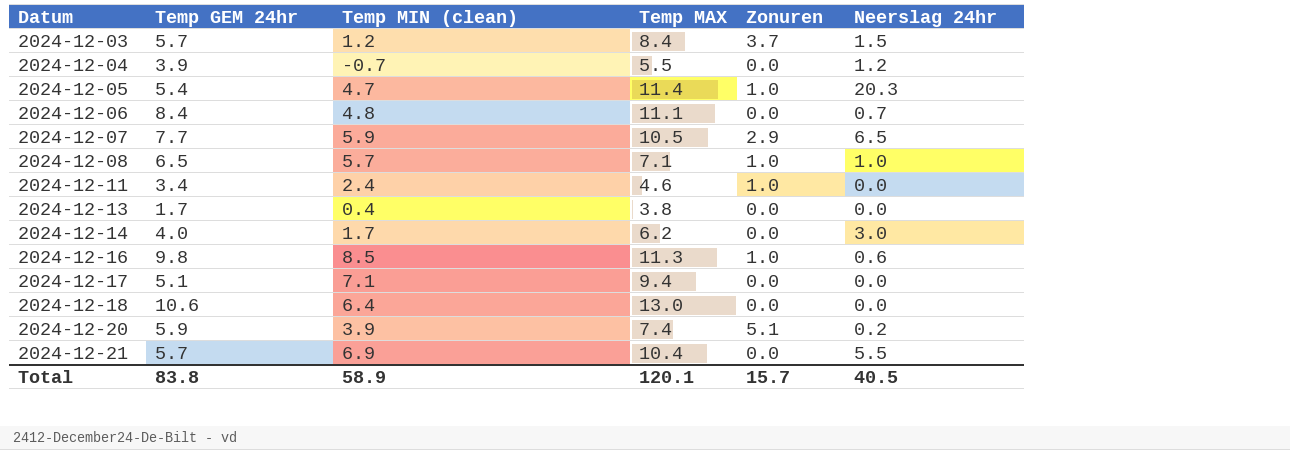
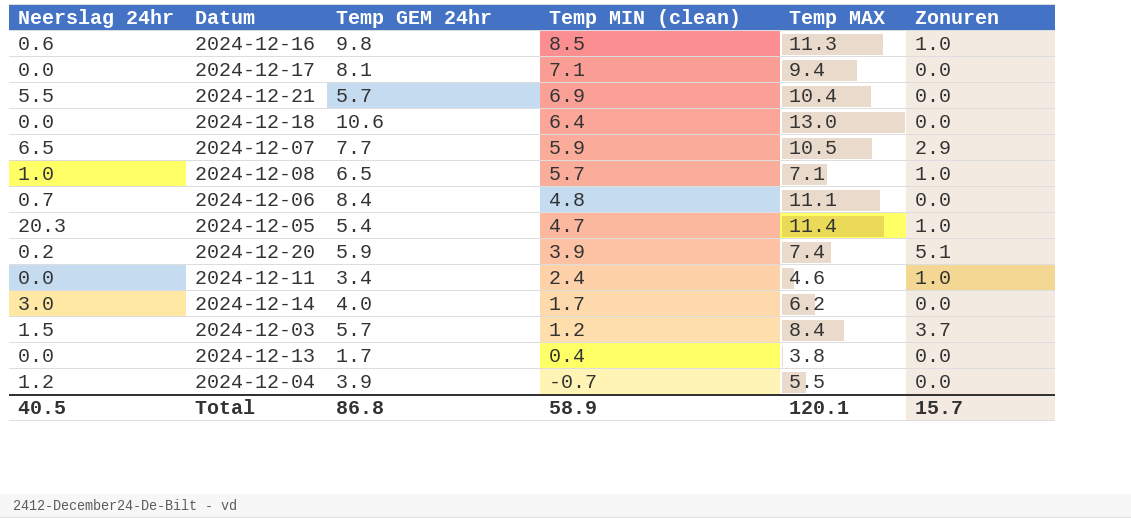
row order: Datum ascending -> Temp MIN (clean) descending
column Neerslag 24hr | position: 6 -> 1
2024-12-17 | Temp GEM 24hr: 5.1 -> 8.1
Total | Temp GEM 24hr: 83.8 -> 86.8

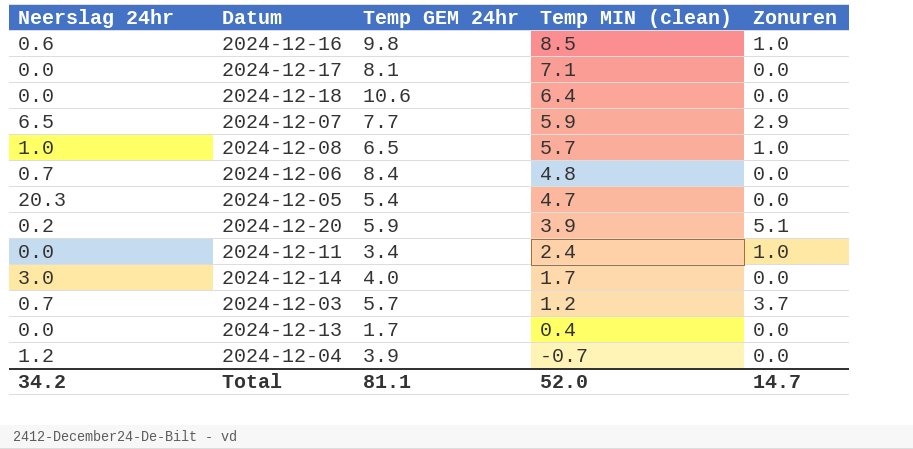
column Temp MAX | position: 5 -> none
row 2024-12-21: 5.5 | 5.7 | 6.9 | 10.4 | 0.0 -> none
2024-12-05 | Zonuren: 1.0 -> 0.0
2024-12-03 | Neerslag 24hr: 1.5 -> 0.7
Total | Neerslag 24hr: 40.5 -> 34.2
Total | Temp GEM 24hr: 86.8 -> 81.1
Total | Temp MIN (clean): 58.9 -> 52.0
Total | Zonuren: 15.7 -> 14.7

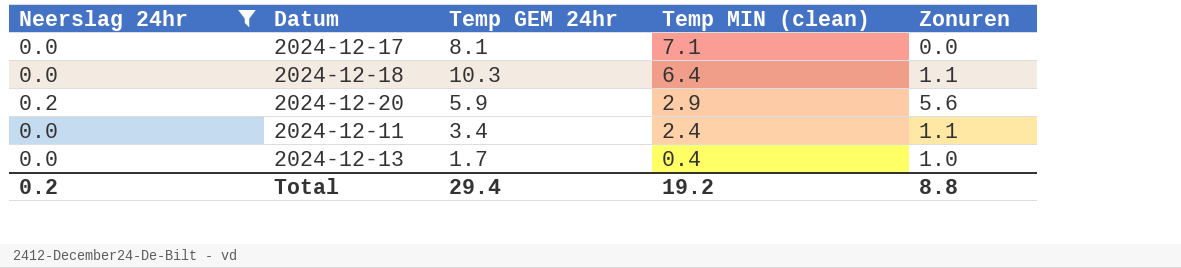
filter: none -> Neerslag 24hr <= 0.2
2024-12-18 | Temp GEM 24hr: 10.6 -> 10.3
2024-12-18 | Zonuren: 0.0 -> 1.1
2024-12-20 | Temp MIN (clean): 3.9 -> 2.9
2024-12-20 | Zonuren: 5.1 -> 5.6
2024-12-11 | Zonuren: 1.0 -> 1.1
2024-12-13 | Zonuren: 0.0 -> 1.0
Total | Neerslag 24hr: 34.2 -> 0.2
Total | Temp GEM 24hr: 81.1 -> 29.4
Total | Temp MIN (clean): 52.0 -> 19.2
Total | Zonuren: 14.7 -> 8.8

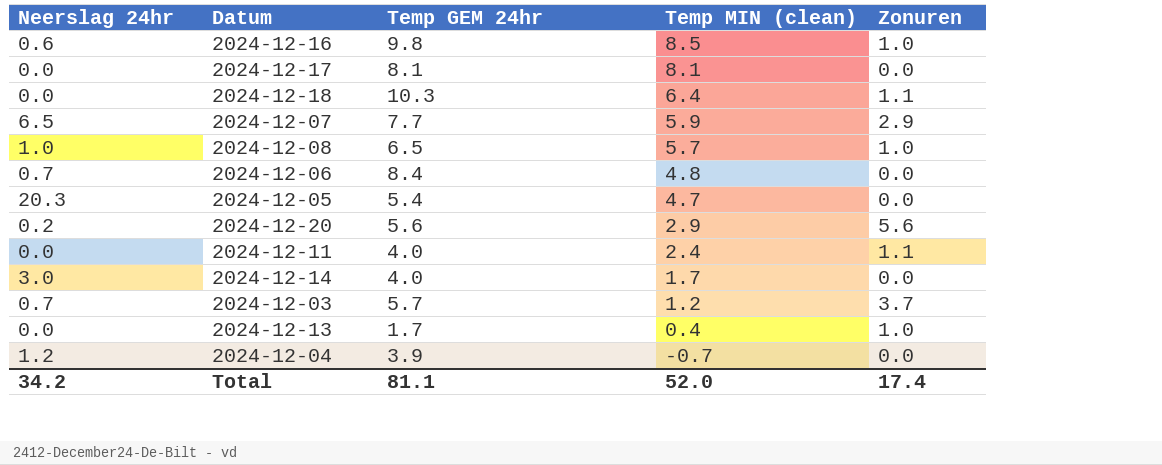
filter: Neerslag 24hr <= 0.2 -> none
2024-12-17 | Temp MIN (clean): 7.1 -> 8.1
2024-12-20 | Temp GEM 24hr: 5.9 -> 5.6
2024-12-11 | Temp GEM 24hr: 3.4 -> 4.0
Total | Neerslag 24hr: 0.2 -> 34.2
Total | Temp GEM 24hr: 29.4 -> 81.1
Total | Temp MIN (clean): 19.2 -> 52.0
Total | Zonuren: 8.8 -> 17.4

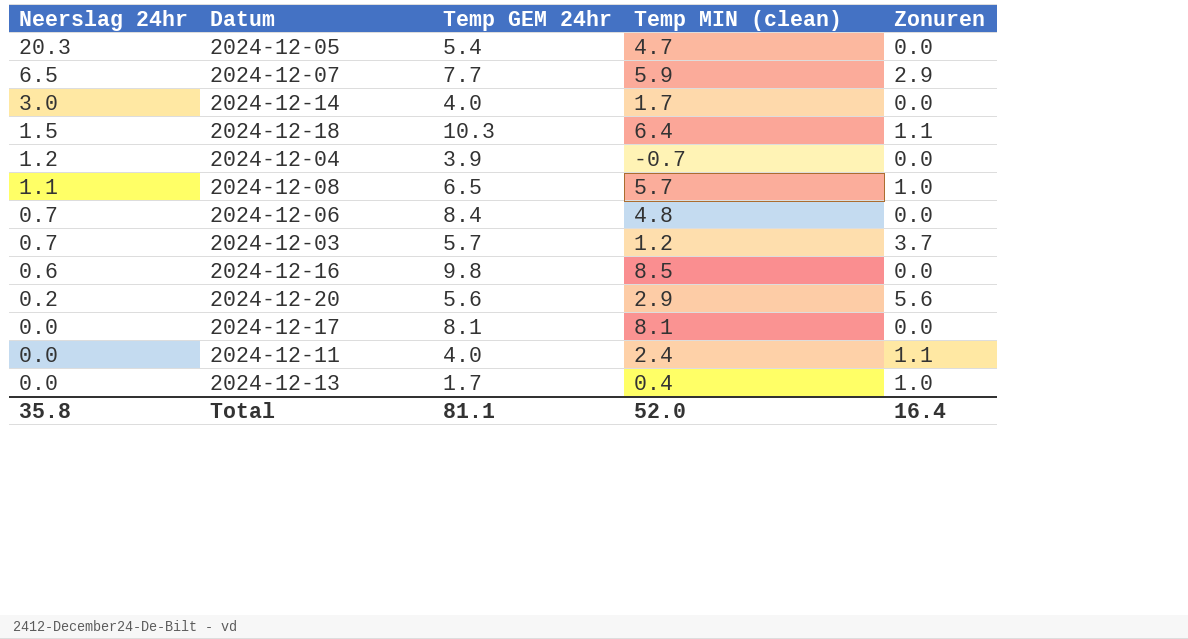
row order: Temp MIN (clean) descending -> Neerslag 24hr descending
2024-12-18 | Neerslag 24hr: 0.0 -> 1.5
2024-12-08 | Neerslag 24hr: 1.0 -> 1.1
2024-12-16 | Zonuren: 1.0 -> 0.0
Total | Neerslag 24hr: 34.2 -> 35.8
Total | Zonuren: 17.4 -> 16.4

